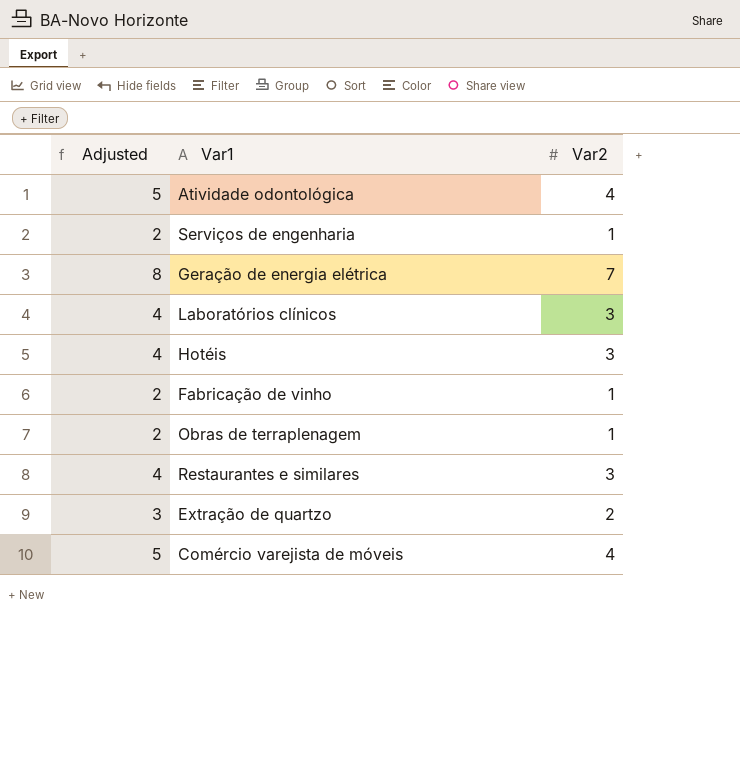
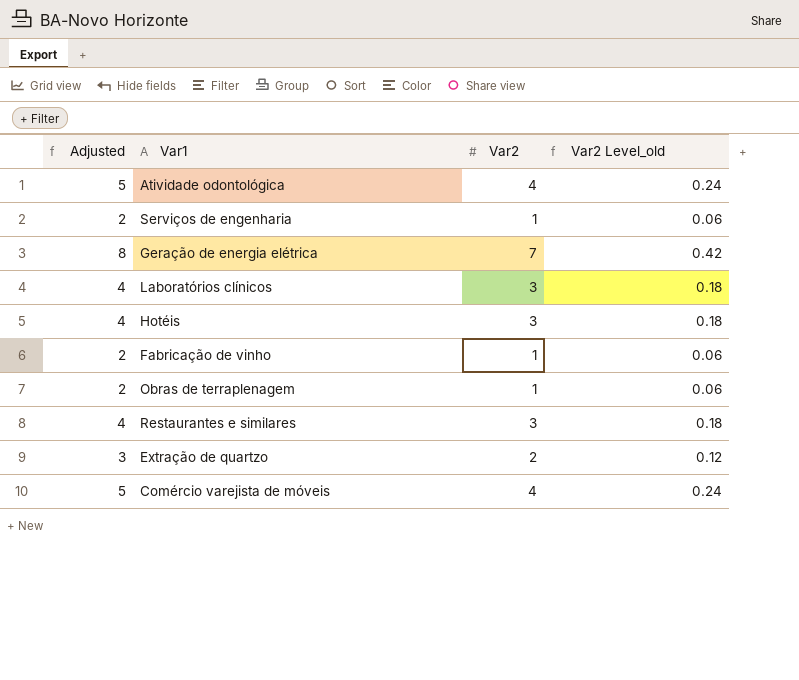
column Var2 Level_old | formula: none -> [Var2] * 0.06

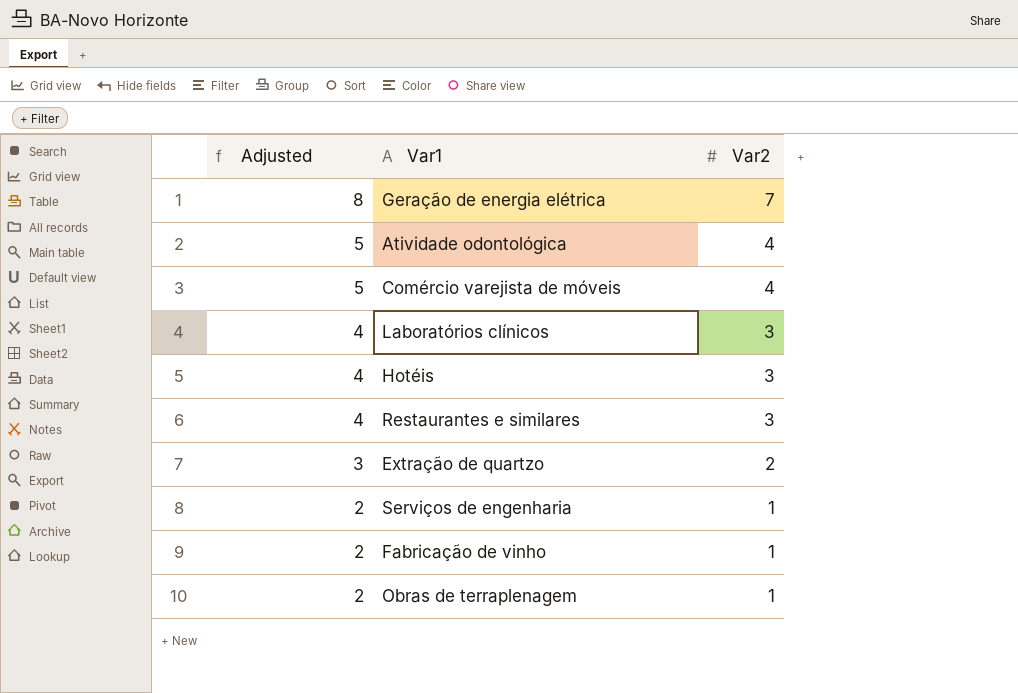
row order: none -> Adjusted descending
column Var2 Level_old | formula: [Var2] * 0.06 -> none

